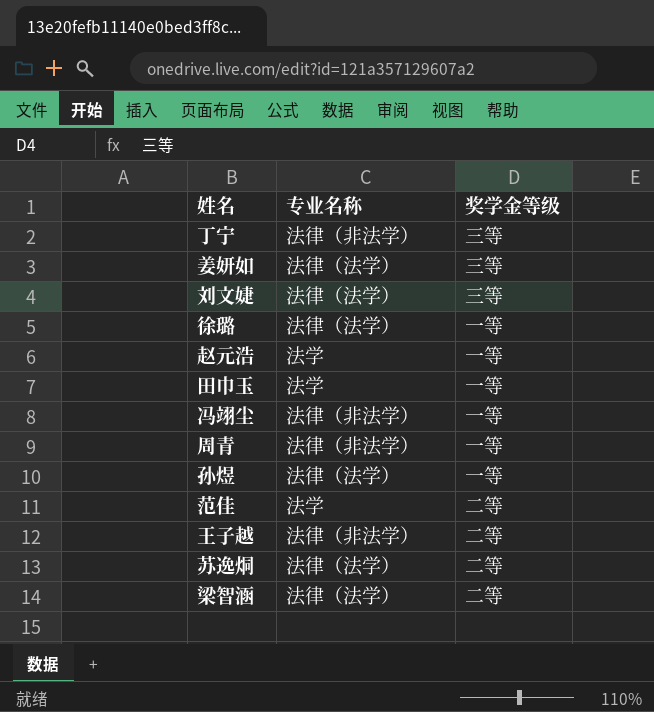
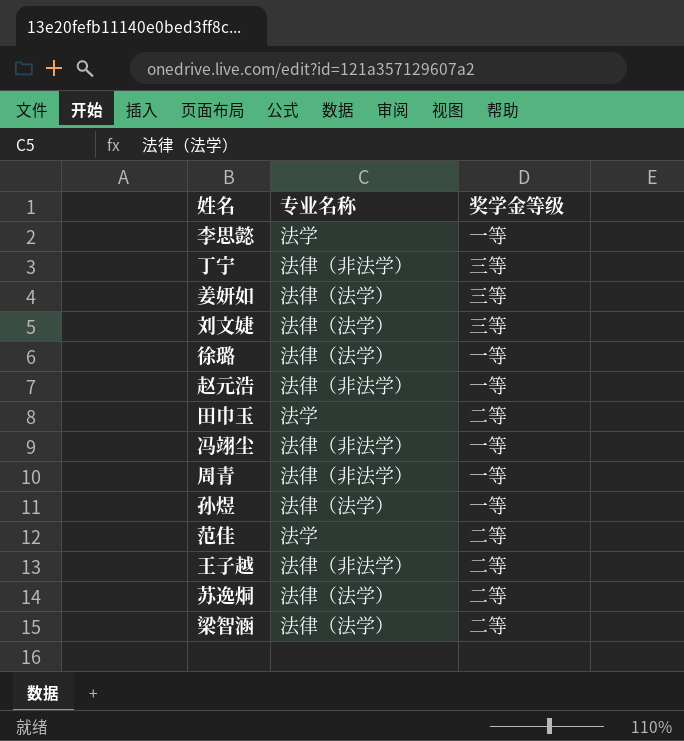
row 李思懿: none -> 法学 | 一等
赵元浩 | 专业名称: 法学 -> 法律（非法学）
田巾玉 | 奖学金等级: 一等 -> 二等

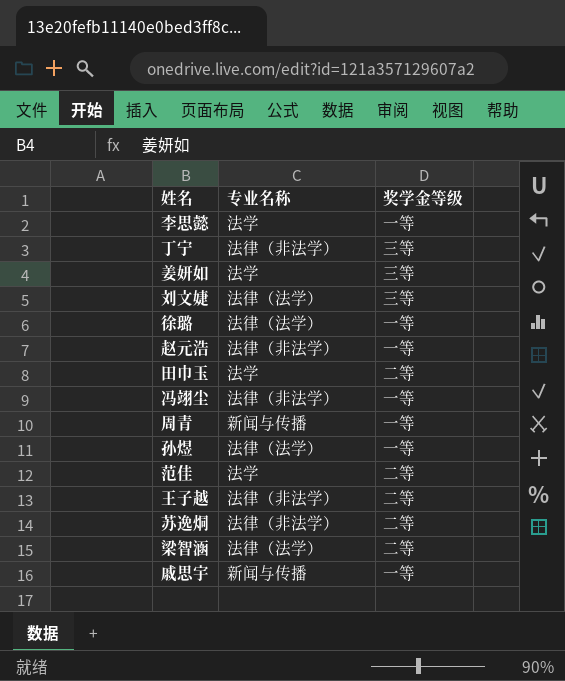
姜妍如 | 专业名称: 法律（法学） -> 法学
周青 | 专业名称: 法律（非法学） -> 新闻与传播
苏逸烔 | 专业名称: 法律（法学） -> 法律（非法学）
row 戚思宇: none -> 新闻与传播 | 一等

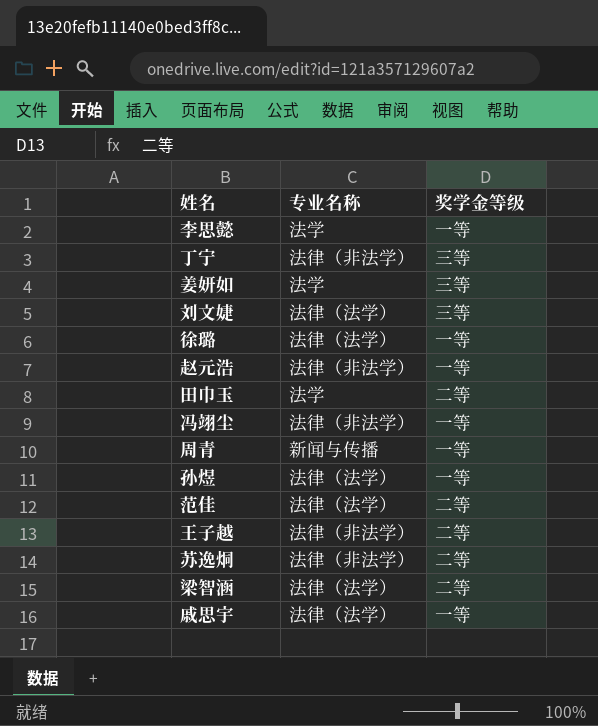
范佳 | 专业名称: 法学 -> 法律（法学）
戚思宇 | 专业名称: 新闻与传播 -> 法律（法学）

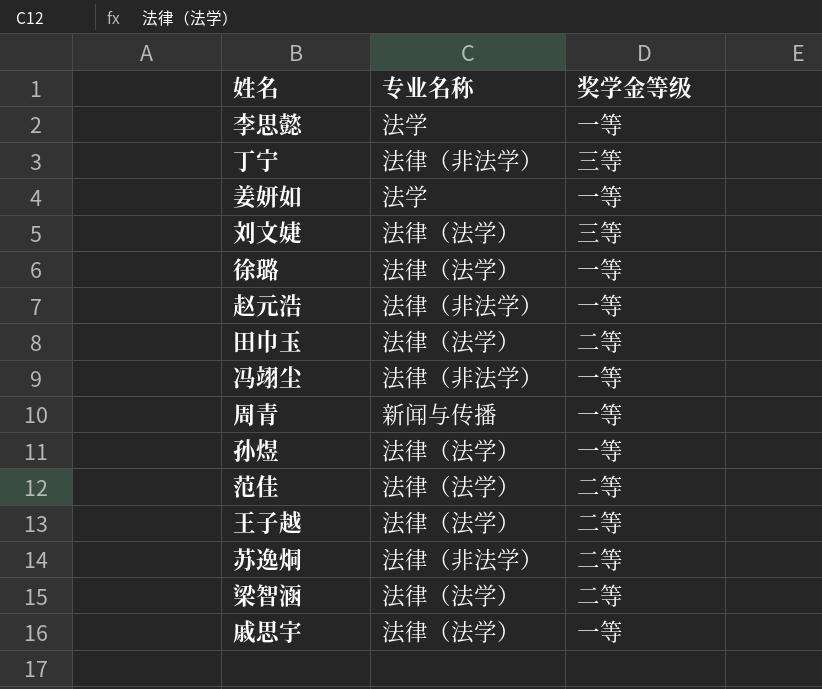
姜妍如 | 奖学金等级: 三等 -> 一等
田巾玉 | 专业名称: 法学 -> 法律（法学）
王子越 | 专业名称: 法律（非法学） -> 法律（法学）

